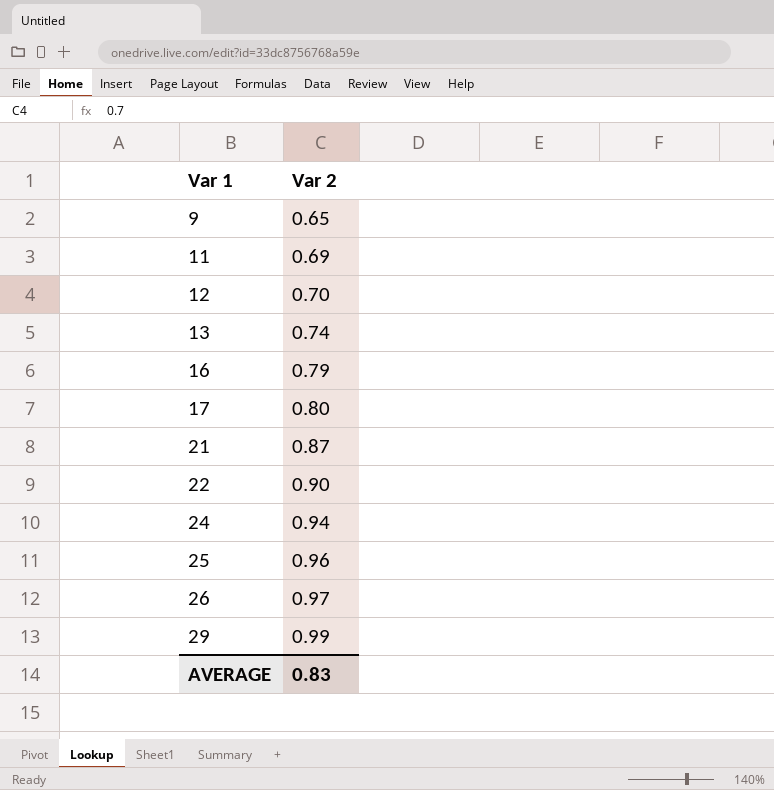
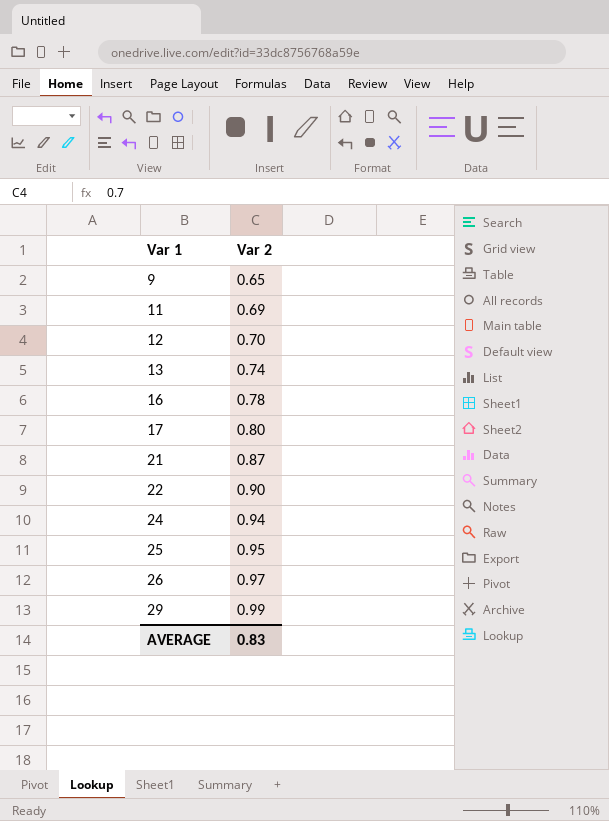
16 | Var 2: 0.79 -> 0.78
25 | Var 2: 0.96 -> 0.95

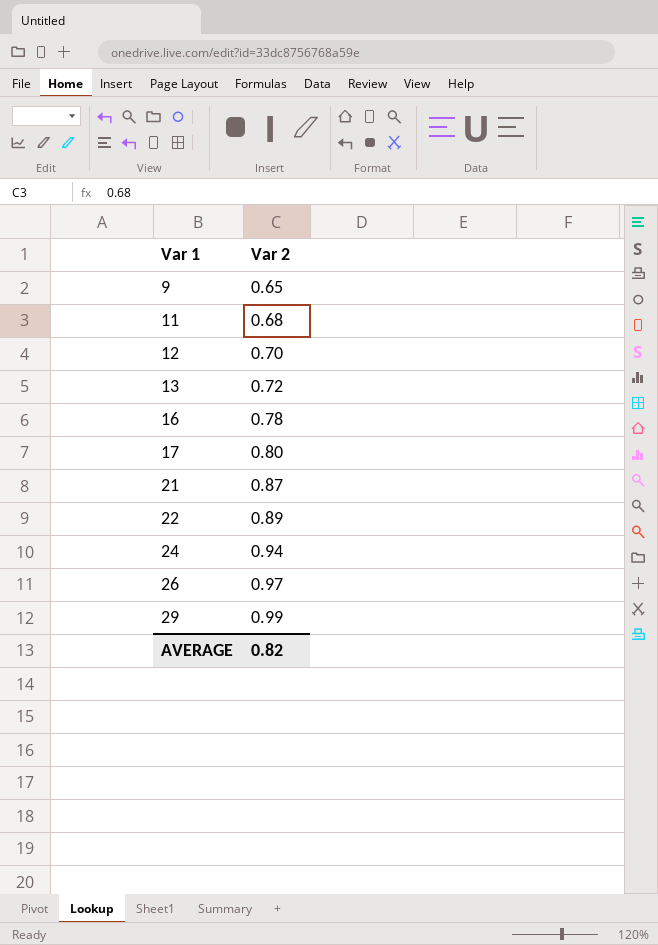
row 25: 0.95 -> none
11 | Var 2: 0.69 -> 0.68
13 | Var 2: 0.74 -> 0.72
22 | Var 2: 0.90 -> 0.89
AVERAGE | Var 2: 0.83 -> 0.82

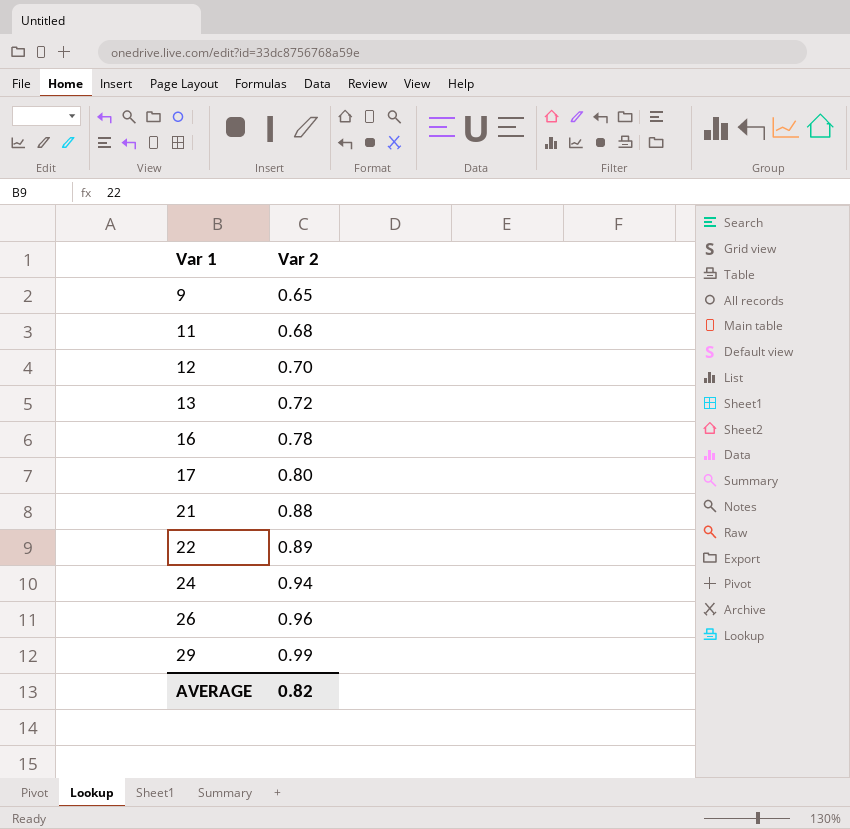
21 | Var 2: 0.87 -> 0.88
26 | Var 2: 0.97 -> 0.96

